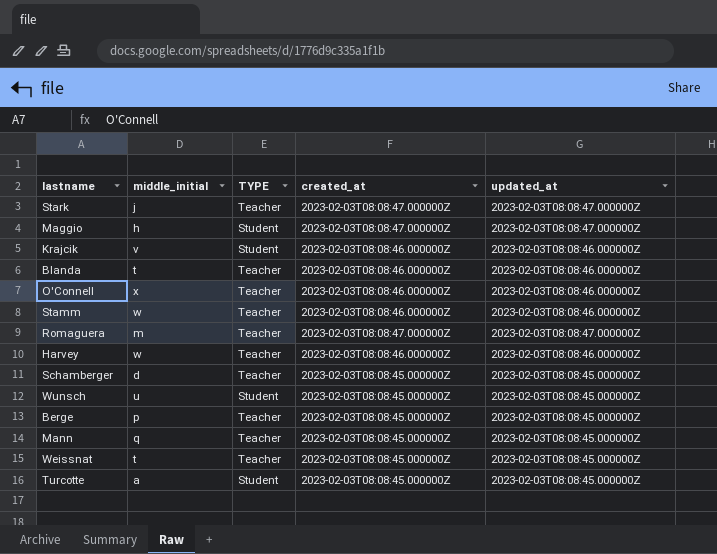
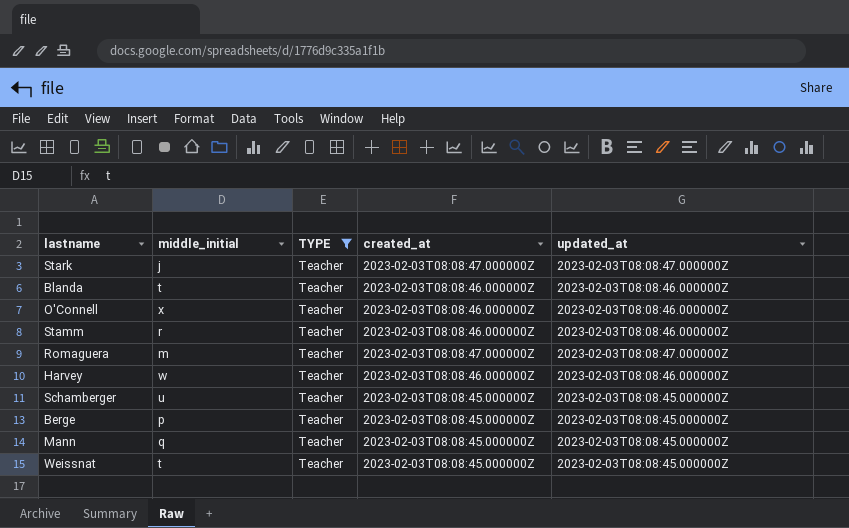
filter: none -> TYPE = Teacher
Stamm | middle_initial: w -> r
Schamberger | middle_initial: d -> u

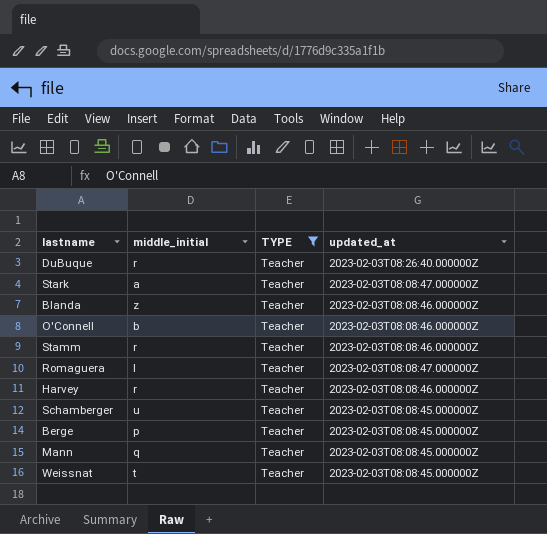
column created_at | position: 4 -> none
row DuBuque: none -> r | Teacher | 2023-02-03T08:26:40.000000Z
Stark | middle_initial: j -> a
Blanda | middle_initial: t -> z
O'Connell | middle_initial: x -> b
Romaguera | middle_initial: m -> l
Harvey | middle_initial: w -> r

